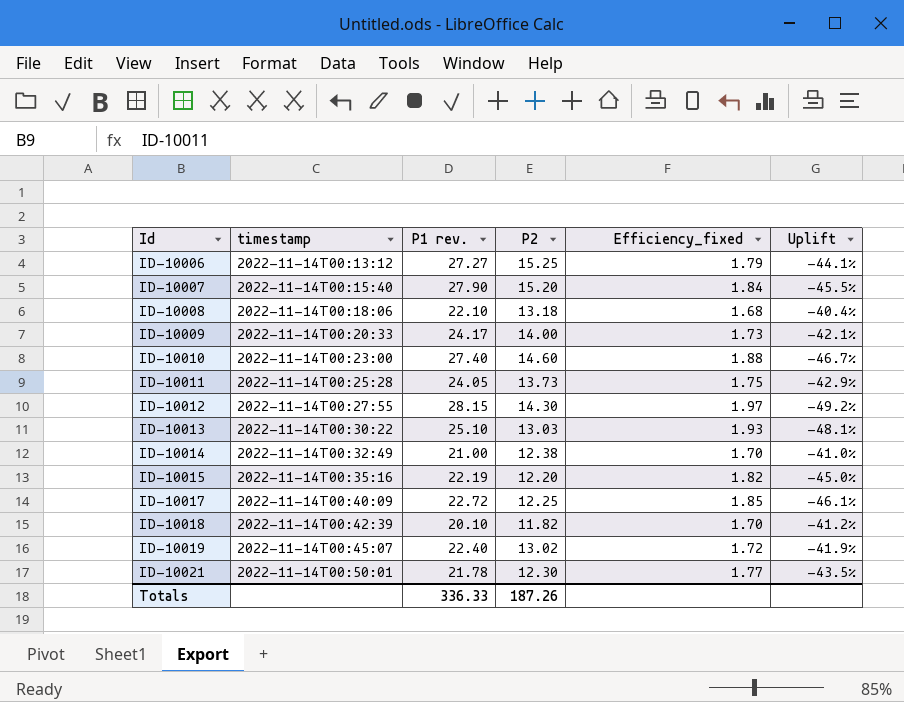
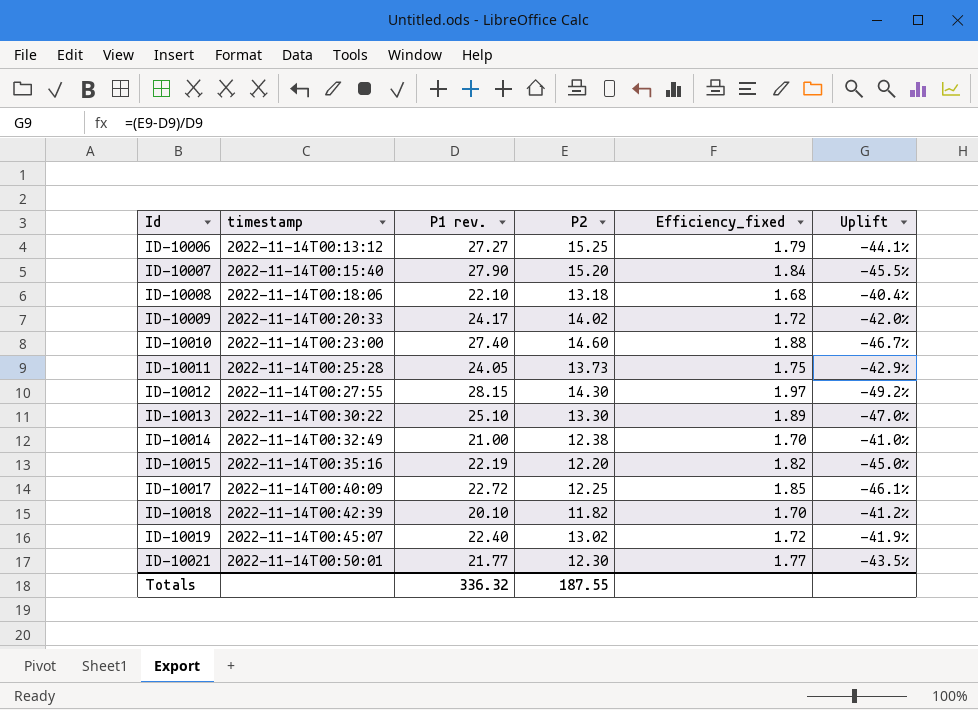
ID-10009 | P2: 14.00 -> 14.02
ID-10009 | Efficiency_fixed: 1.73 -> 1.72
ID-10009 | Uplift: -42.1% -> -42.0%
ID-10013 | P2: 13.03 -> 13.30
ID-10013 | Efficiency_fixed: 1.93 -> 1.89
ID-10013 | Uplift: -48.1% -> -47.0%
ID-10021 | P1 rev.: 21.78 -> 21.77
Totals | P1 rev.: 336.33 -> 336.32
Totals | P2: 187.26 -> 187.55

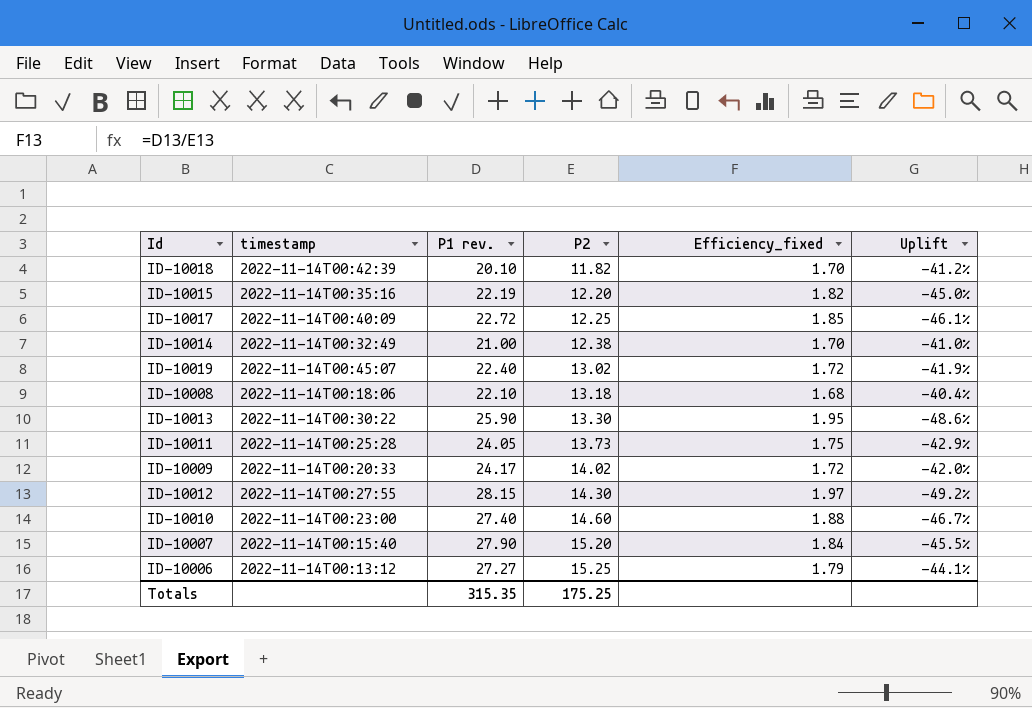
row order: Id ascending -> P2 ascending
row ID-10021: 2022-11-14T00:50:01 | 21.77 | 12.30 | 1.77 | -43.5% -> none
ID-10013 | P1 rev.: 25.10 -> 25.90
ID-10013 | Efficiency_fixed: 1.89 -> 1.95
ID-10013 | Uplift: -47.0% -> -48.6%
Totals | P1 rev.: 336.32 -> 315.35
Totals | P2: 187.55 -> 175.25

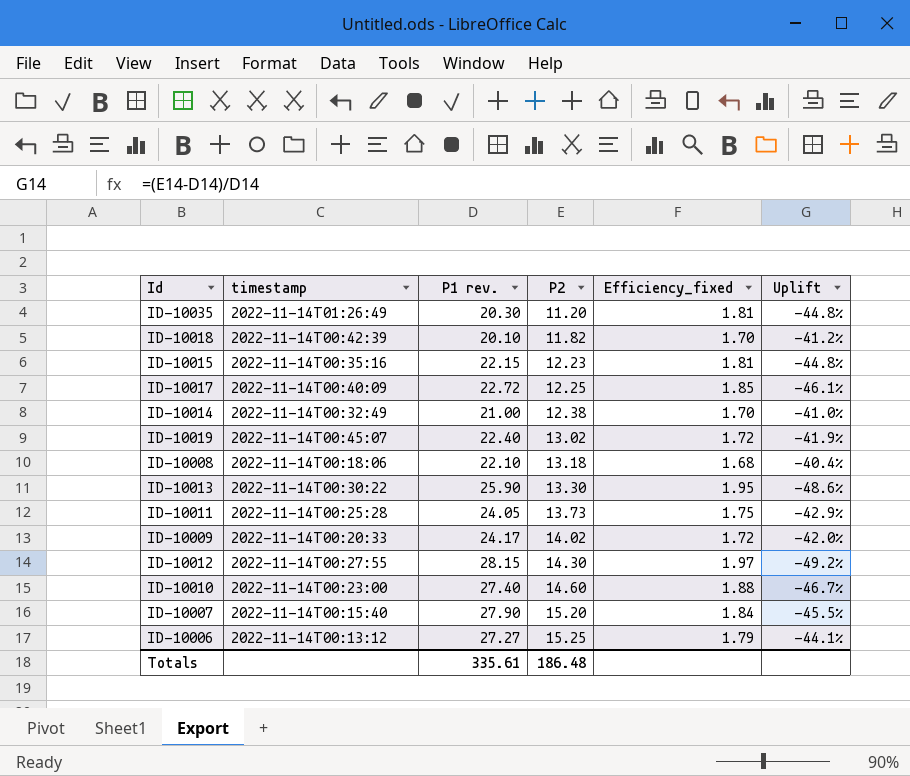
row ID-10035: none -> 2022-11-14T01:26:49 | 20.30 | 11.20 | 1.81 | -44.8%
ID-10015 | P1 rev.: 22.19 -> 22.15
ID-10015 | P2: 12.20 -> 12.23
ID-10015 | Efficiency_fixed: 1.82 -> 1.81
ID-10015 | Uplift: -45.0% -> -44.8%
Totals | P1 rev.: 315.35 -> 335.61
Totals | P2: 175.25 -> 186.48

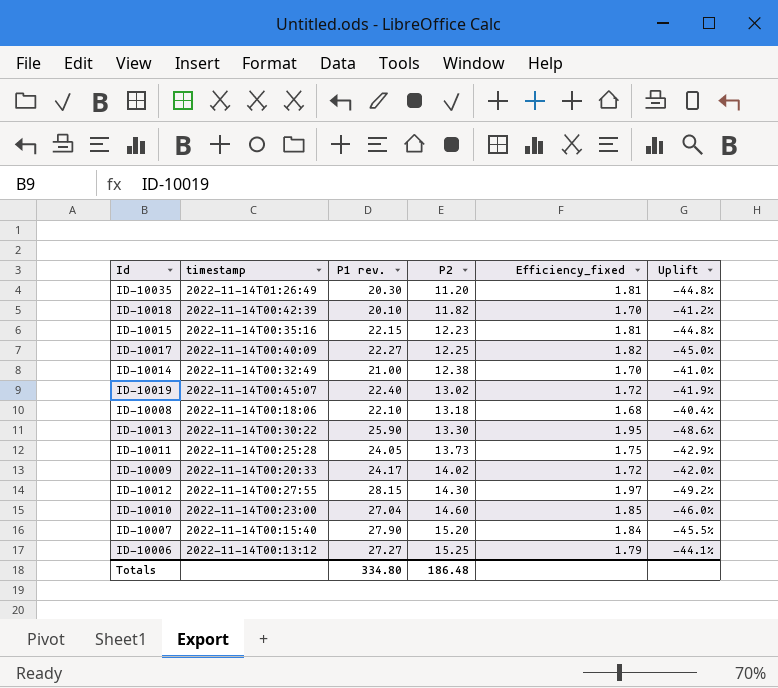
ID-10017 | P1 rev.: 22.72 -> 22.27
ID-10017 | Efficiency_fixed: 1.85 -> 1.82
ID-10017 | Uplift: -46.1% -> -45.0%
ID-10010 | P1 rev.: 27.40 -> 27.04
ID-10010 | Efficiency_fixed: 1.88 -> 1.85
ID-10010 | Uplift: -46.7% -> -46.0%
Totals | P1 rev.: 335.61 -> 334.80

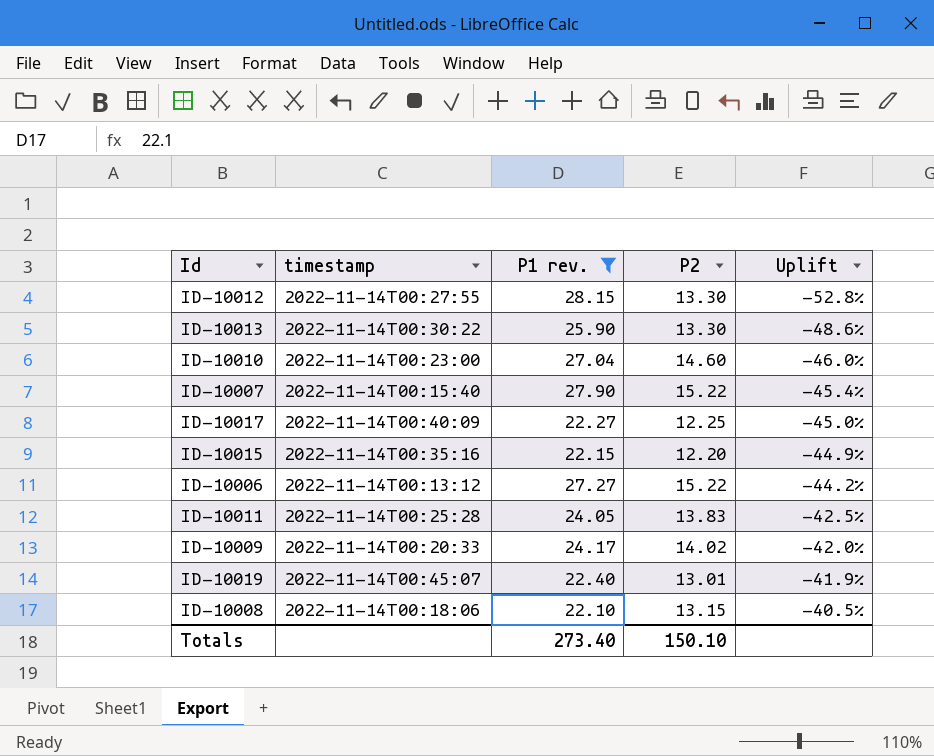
filter: none -> P1 rev. >= 22.10
row order: P2 ascending -> Uplift ascending
column Efficiency_fixed | formula: [P1 rev.] / [P2] -> none
ID-10012 | P2: 14.30 -> 13.30
ID-10012 | Uplift: -49.2% -> -52.8%
ID-10007 | P2: 15.20 -> 15.22
ID-10007 | Uplift: -45.5% -> -45.4%
ID-10015 | P2: 12.23 -> 12.20
ID-10015 | Uplift: -44.8% -> -44.9%
ID-10006 | P2: 15.25 -> 15.22
ID-10006 | Uplift: -44.1% -> -44.2%
ID-10011 | P2: 13.73 -> 13.83
ID-10011 | Uplift: -42.9% -> -42.5%
ID-10019 | P2: 13.02 -> 13.01
ID-10008 | P2: 13.18 -> 13.15
ID-10008 | Uplift: -40.4% -> -40.5%
Totals | P1 rev.: 334.80 -> 273.40
Totals | P2: 186.48 -> 150.10

